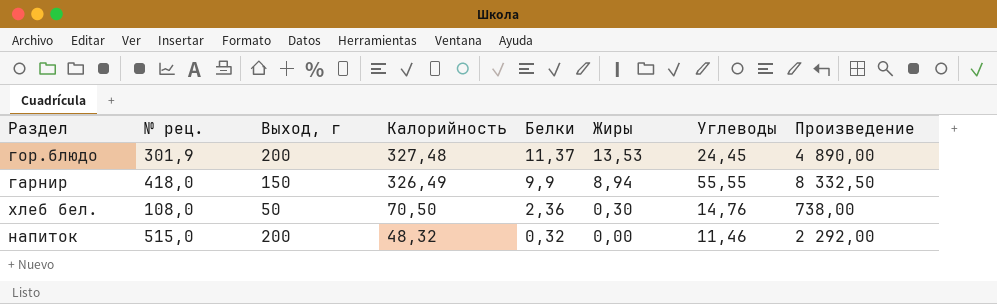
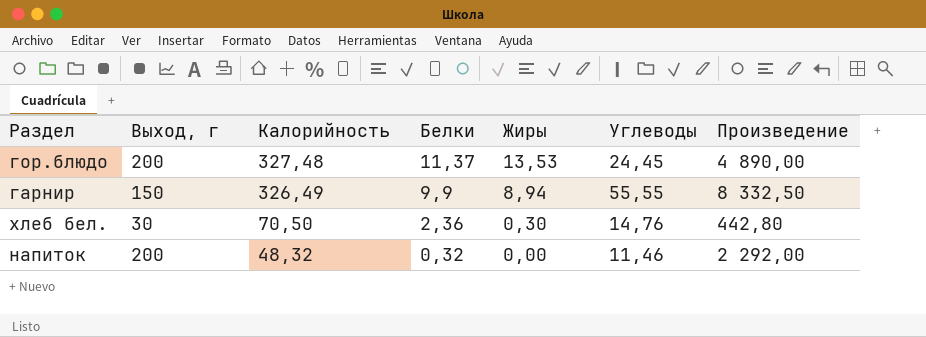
column № рец. | position: 2 -> none
хлеб бел. | Выход, г: 50 -> 30
хлеб бел. | Произведение: 738,00 -> 442,80

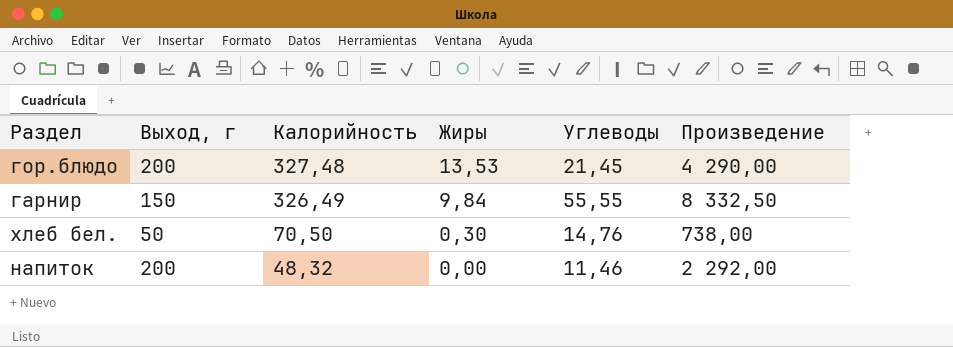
column Белки | position: 4 -> none
гор.блюдо | Углеводы: 24,45 -> 21,45
гор.блюдо | Произведение: 4 890,00 -> 4 290,00
гарнир | Жиры: 8,94 -> 9,84
хлеб бел. | Выход, г: 30 -> 50
хлеб бел. | Произведение: 442,80 -> 738,00

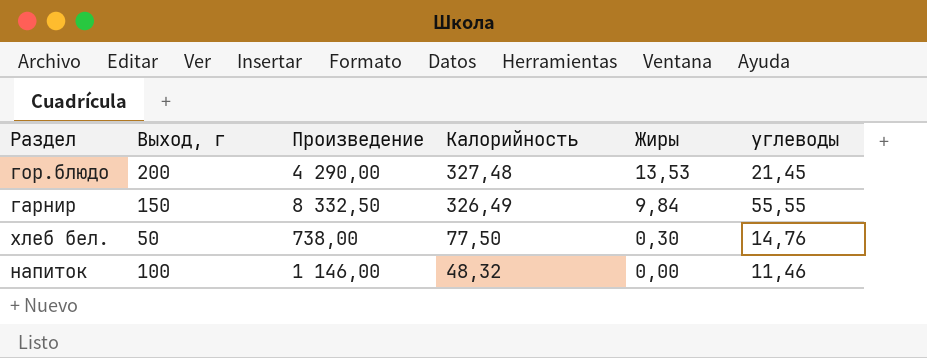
column Произведение | position: 6 -> 3
column name: Углеводы -> углеводы
хлеб бел. | Калорийность: 70,50 -> 77,50
напиток | Выход, г: 200 -> 100
напиток | Произведение: 2 292,00 -> 1 146,00

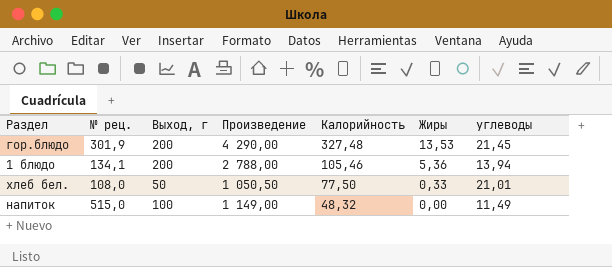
column № рец. | position: none -> 2
row гарнир: 150 | 8 332,50 | 326,49 | 9,84 | 55,55 -> none
row 1 блюдо: none -> 134,1 | 200 | 2 788,00 | 105,46 | 5,36 | 13,94
хлеб бел. | Произведение: 738,00 -> 1 050,50
хлеб бел. | Жиры: 0,30 -> 0,33
хлеб бел. | углеводы: 14,76 -> 21,01
напиток | Произведение: 1 146,00 -> 1 149,00
напиток | углеводы: 11,46 -> 11,49

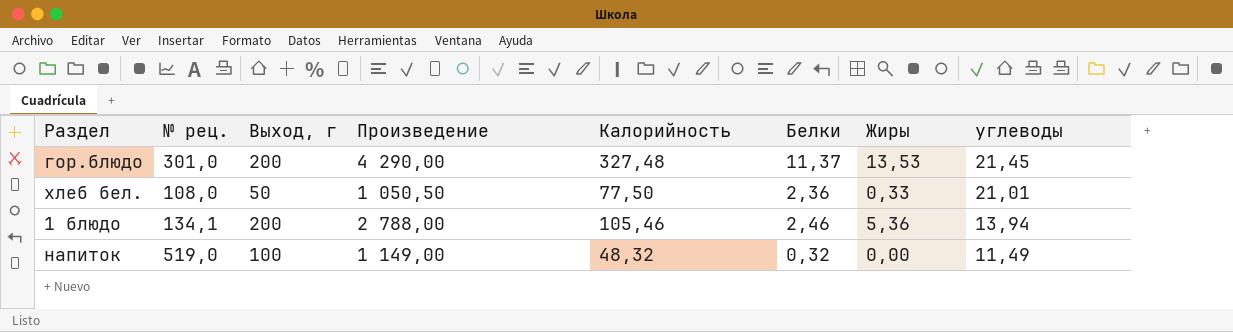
row order: Калорийность descending -> углеводы descending
column Белки | position: none -> 6
гор.блюдо | № рец.: 301,9 -> 301,0
напиток | № рец.: 515,0 -> 519,0

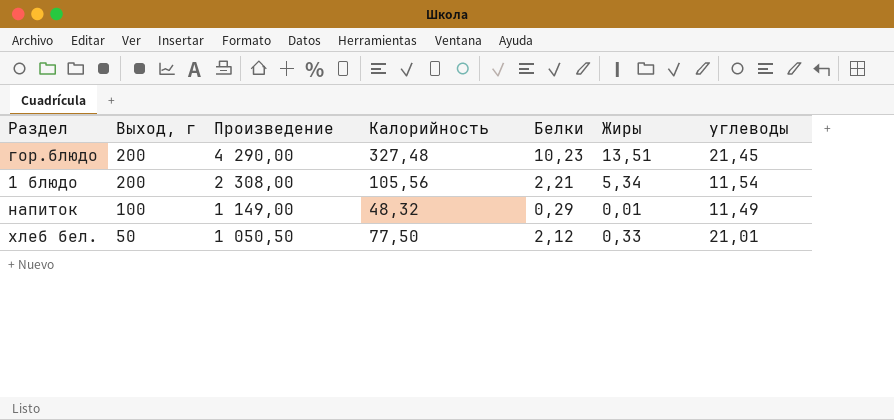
row order: углеводы descending -> Выход, г descending
column № рец. | position: 2 -> none
гор.блюдо | Белки: 11,37 -> 10,23
гор.блюдо | Жиры: 13,53 -> 13,51
1 блюдо | Произведение: 2 788,00 -> 2 308,00
1 блюдо | Калорийность: 105,46 -> 105,56
1 блюдо | Белки: 2,46 -> 2,21
1 блюдо | Жиры: 5,36 -> 5,34
1 блюдо | углеводы: 13,94 -> 11,54
напиток | Белки: 0,32 -> 0,29
напиток | Жиры: 0,00 -> 0,01
хлеб бел. | Белки: 2,36 -> 2,12

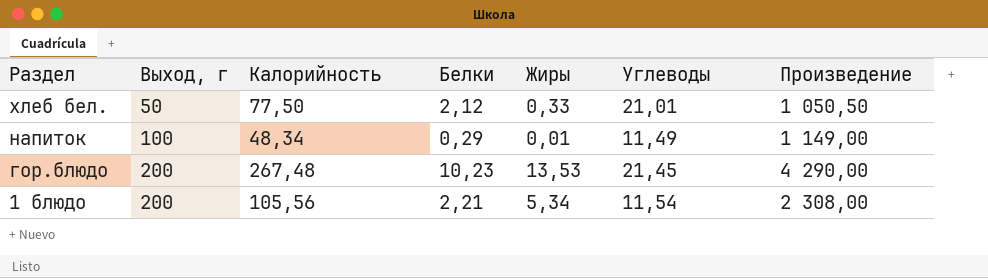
row order: Выход, г descending -> Раздел descending
column name: углеводы -> Углеводы
column Произведение | position: 3 -> 7
напиток | Калорийность: 48,32 -> 48,34
гор.блюдо | Калорийность: 327,48 -> 267,48
гор.блюдо | Жиры: 13,51 -> 13,53

